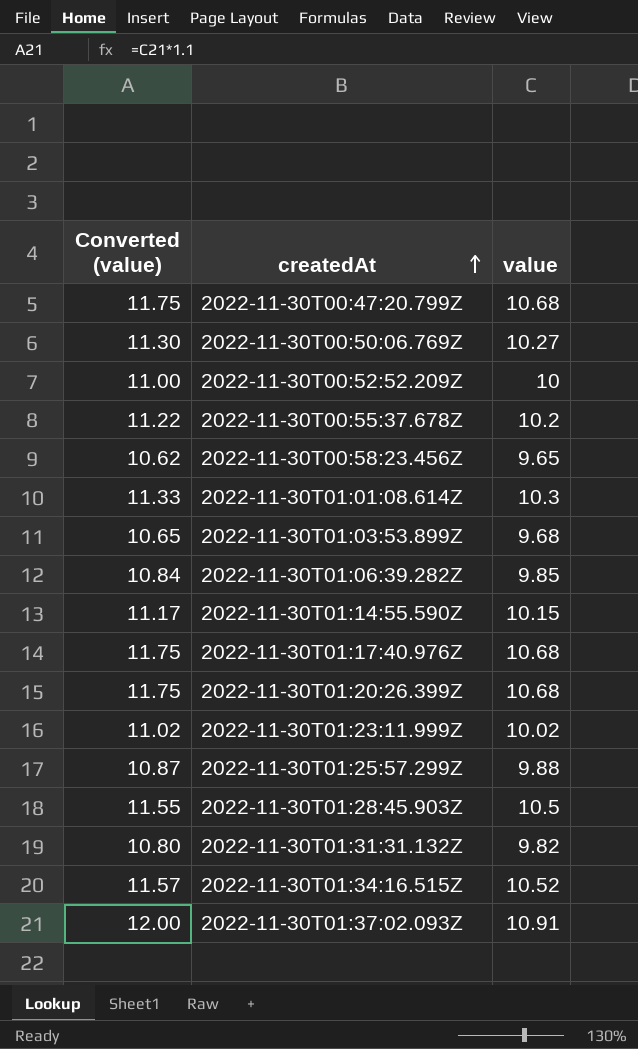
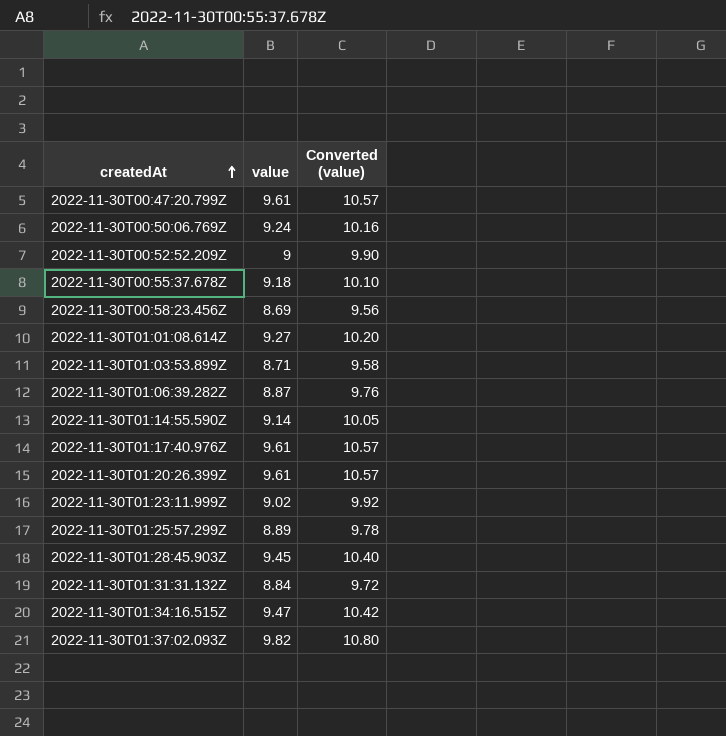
column Converted (value) | position: 1 -> 3
2022-11-30T00:47:20.799Z | value: 10.68 -> 9.61
2022-11-30T00:47:20.799Z | Converted (value): 11.75 -> 10.57
2022-11-30T00:50:06.769Z | value: 10.27 -> 9.24
2022-11-30T00:50:06.769Z | Converted (value): 11.30 -> 10.16
2022-11-30T00:52:52.209Z | value: 10 -> 9
2022-11-30T00:52:52.209Z | Converted (value): 11.00 -> 9.90
2022-11-30T00:55:37.678Z | value: 10.2 -> 9.18
2022-11-30T00:55:37.678Z | Converted (value): 11.22 -> 10.10
2022-11-30T00:58:23.456Z | value: 9.65 -> 8.69
2022-11-30T00:58:23.456Z | Converted (value): 10.62 -> 9.56
2022-11-30T01:01:08.614Z | value: 10.3 -> 9.27
2022-11-30T01:01:08.614Z | Converted (value): 11.33 -> 10.20
2022-11-30T01:03:53.899Z | value: 9.68 -> 8.71
2022-11-30T01:03:53.899Z | Converted (value): 10.65 -> 9.58
2022-11-30T01:06:39.282Z | value: 9.85 -> 8.87
2022-11-30T01:06:39.282Z | Converted (value): 10.84 -> 9.76
2022-11-30T01:14:55.590Z | value: 10.15 -> 9.14
2022-11-30T01:14:55.590Z | Converted (value): 11.17 -> 10.05
2022-11-30T01:17:40.976Z | value: 10.68 -> 9.61
2022-11-30T01:17:40.976Z | Converted (value): 11.75 -> 10.57
2022-11-30T01:20:26.399Z | value: 10.68 -> 9.61
2022-11-30T01:20:26.399Z | Converted (value): 11.75 -> 10.57
2022-11-30T01:23:11.999Z | value: 10.02 -> 9.02
2022-11-30T01:23:11.999Z | Converted (value): 11.02 -> 9.92
2022-11-30T01:25:57.299Z | value: 9.88 -> 8.89
2022-11-30T01:25:57.299Z | Converted (value): 10.87 -> 9.78
2022-11-30T01:28:45.903Z | value: 10.5 -> 9.45
2022-11-30T01:28:45.903Z | Converted (value): 11.55 -> 10.40
2022-11-30T01:31:31.132Z | value: 9.82 -> 8.84
2022-11-30T01:31:31.132Z | Converted (value): 10.80 -> 9.72
2022-11-30T01:34:16.515Z | value: 10.52 -> 9.47
2022-11-30T01:34:16.515Z | Converted (value): 11.57 -> 10.42
2022-11-30T01:37:02.093Z | value: 10.91 -> 9.82
2022-11-30T01:37:02.093Z | Converted (value): 12.00 -> 10.80

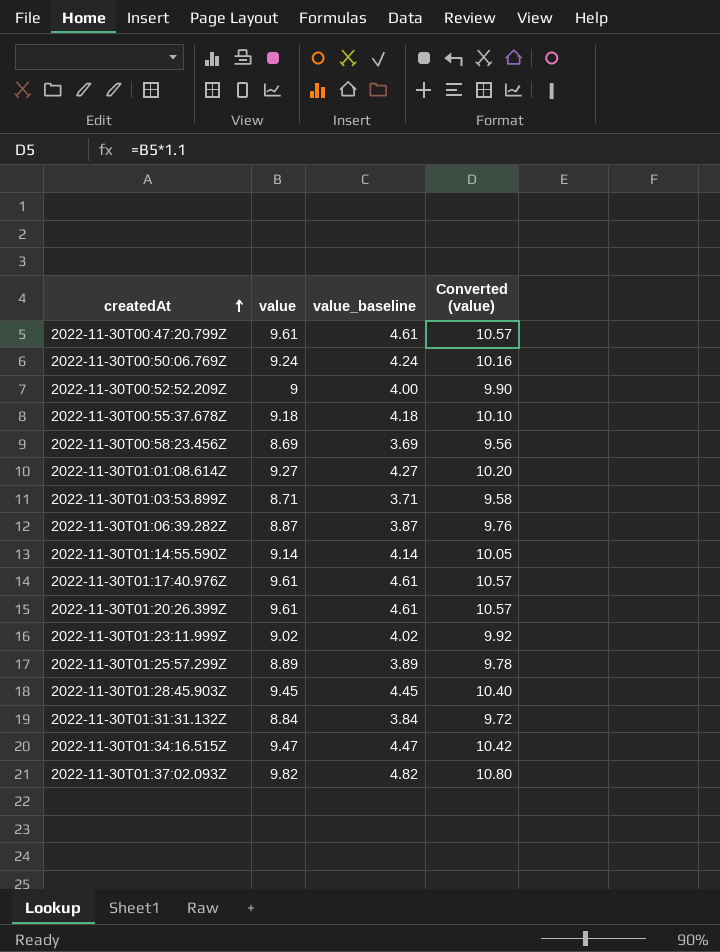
column value_baseline | formula: none -> [value] - 5

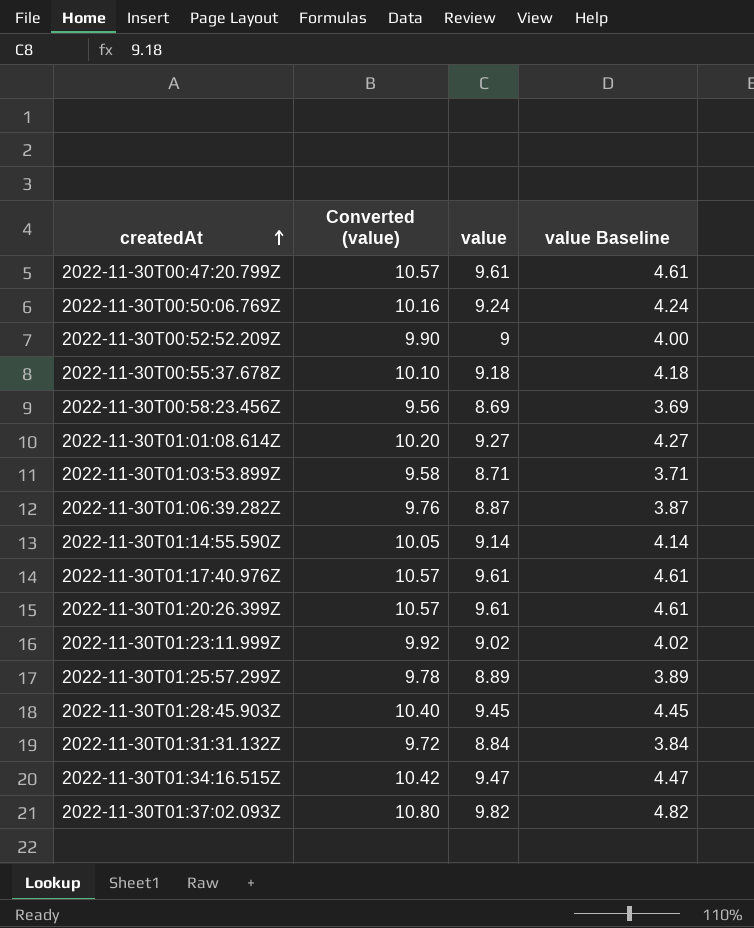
column Converted (value) | position: 4 -> 2
column name: value_baseline -> value Baseline

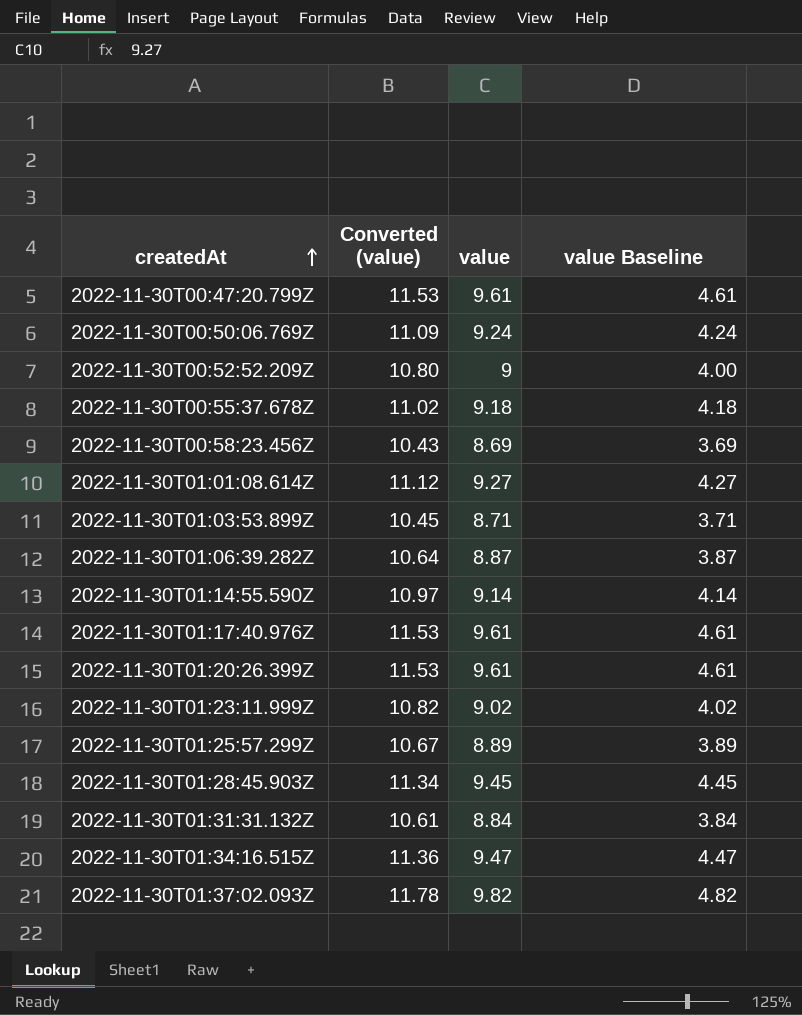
column Converted (value) | formula: [value] * 1.1 -> [value] * 1.2

